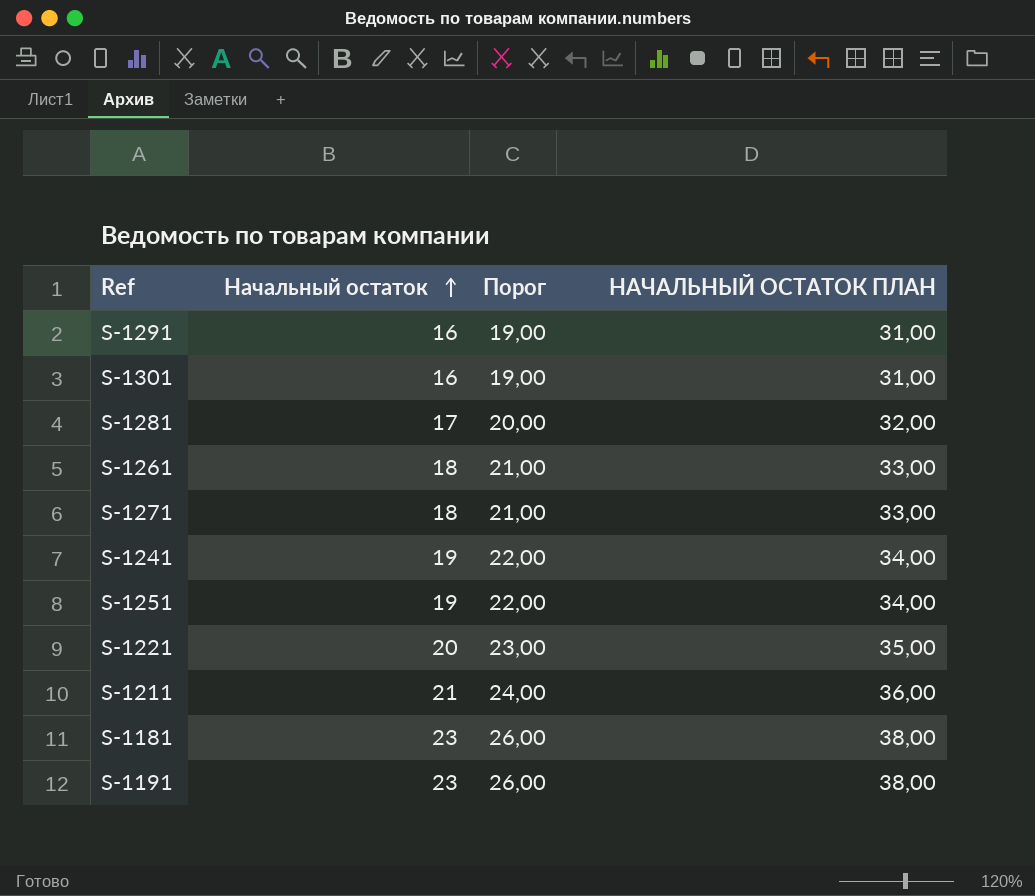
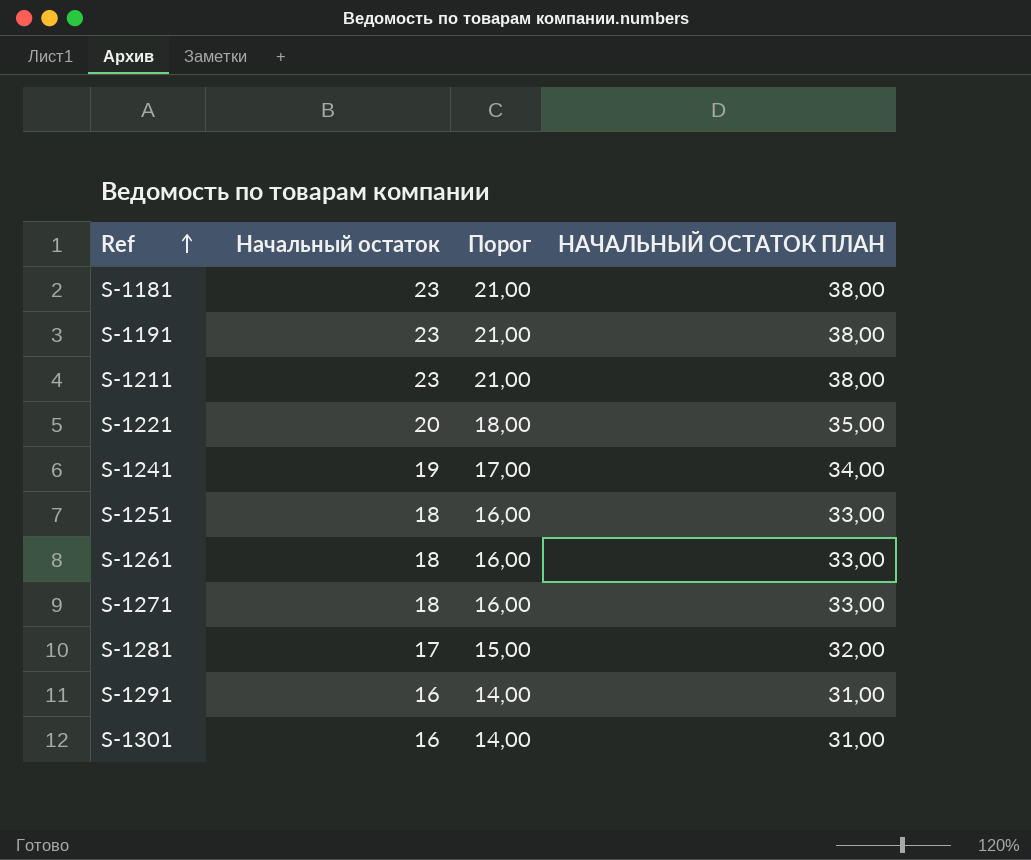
row order: Начальный остаток ascending -> Ref ascending
column Порог | formula: [Начальный остаток] + 3 -> [Начальный остаток] - 2
S-1211 | Начальный остаток: 21 -> 23
S-1211 | НАЧАЛЬНЫЙ ОСТАТОК ПЛАН: 36,00 -> 38,00
S-1251 | Начальный остаток: 19 -> 18
S-1251 | НАЧАЛЬНЫЙ ОСТАТОК ПЛАН: 34,00 -> 33,00

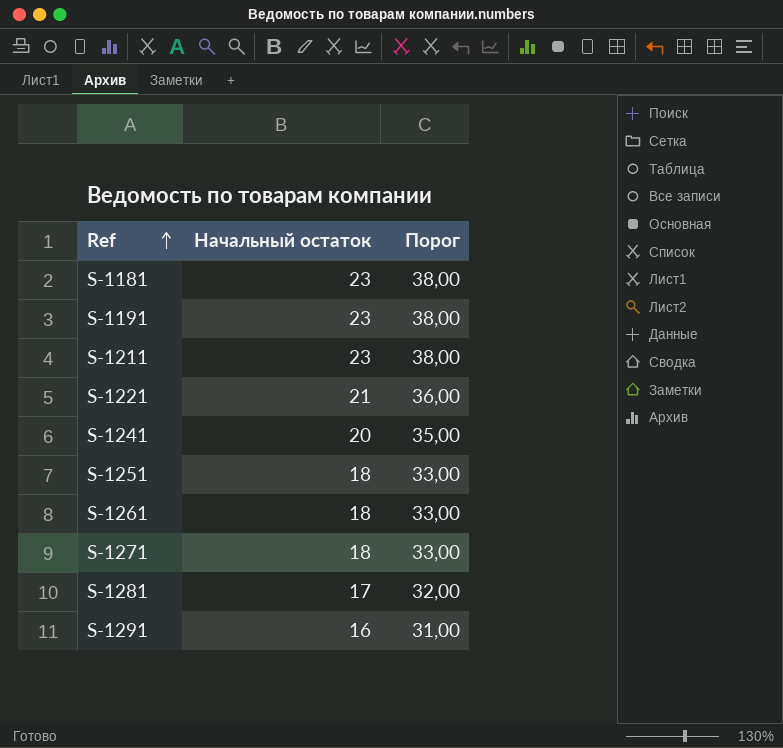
column НАЧАЛЬНЫЙ ОСТАТОК ПЛАН | formula: [Начальный остаток] + 15 -> none
column Порог | formula: [Начальный остаток] - 2 -> [Начальный остаток] + 15
row S-1301: 16 | 14,00 | 31,00 -> none
S-1221 | Начальный остаток: 20 -> 21
S-1241 | Начальный остаток: 19 -> 20

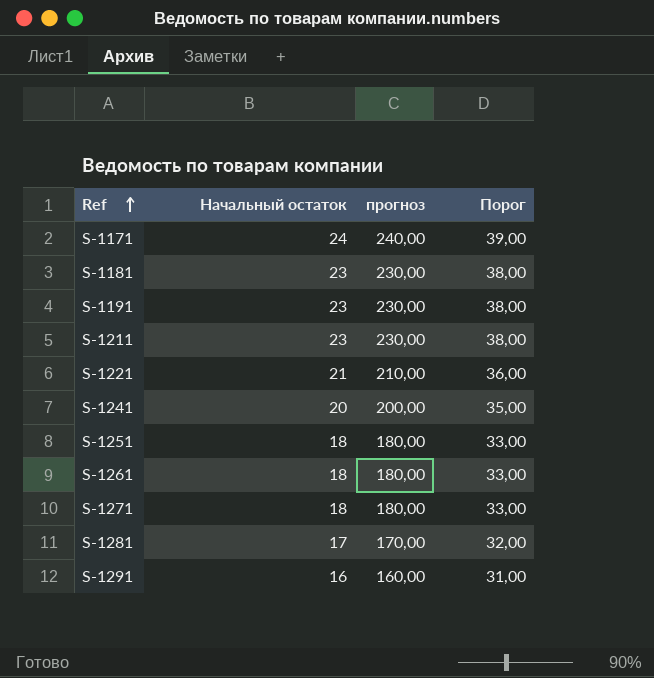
column прогноз | formula: none -> [Начальный остаток] * 10
row S-1171: none -> 24 | 240,00 | 39,00

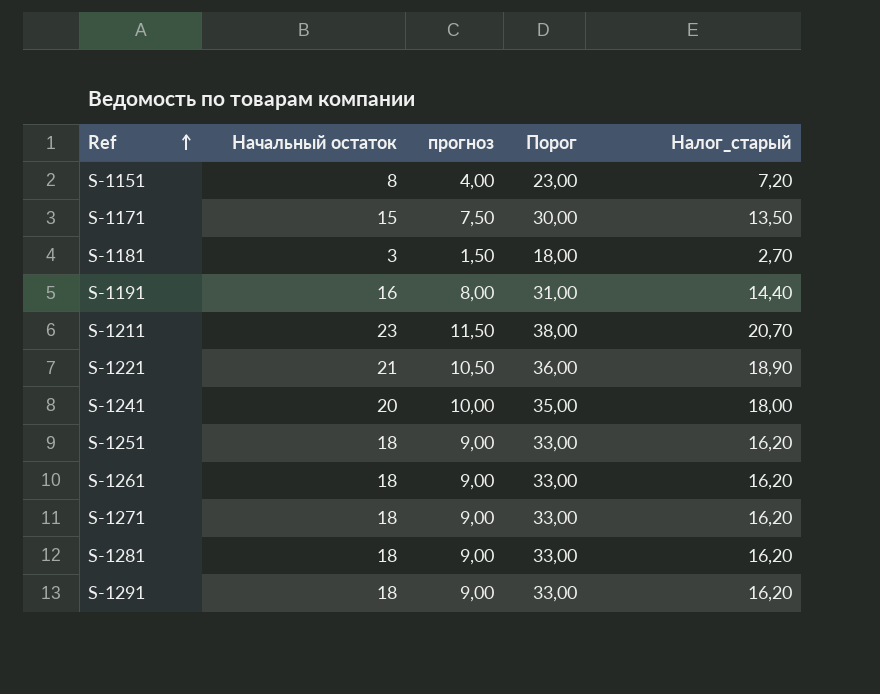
column прогноз | formula: [Начальный остаток] * 10 -> [Начальный остаток] * 0,5
column Налог_старый | formula: none -> [Начальный остаток] * 0,9
row S-1151: none -> 8 | 4,00 | 23,00 | 7,20
S-1171 | Начальный остаток: 24 -> 15
S-1171 | Порог: 39,00 -> 30,00
S-1181 | Начальный остаток: 23 -> 3
S-1181 | Порог: 38,00 -> 18,00
S-1191 | Начальный остаток: 23 -> 16
S-1191 | Порог: 38,00 -> 31,00
S-1281 | Начальный остаток: 17 -> 18
S-1281 | Порог: 32,00 -> 33,00
S-1291 | Начальный остаток: 16 -> 18
S-1291 | Порог: 31,00 -> 33,00

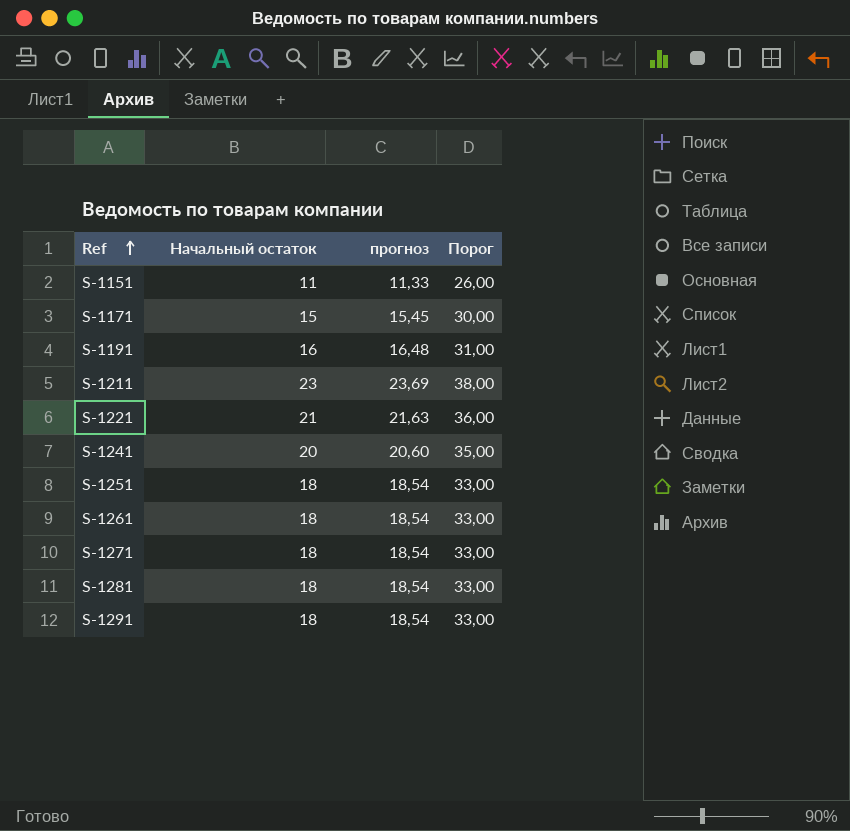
column Налог_старый | formula: [Начальный остаток] * 0,9 -> none
column прогноз | formula: [Начальный остаток] * 0,5 -> [Начальный остаток] * 1,03
row S-1181: 3 | 1,50 | 18,00 | 2,70 -> none
S-1151 | Начальный остаток: 8 -> 11
S-1151 | Порог: 23,00 -> 26,00

